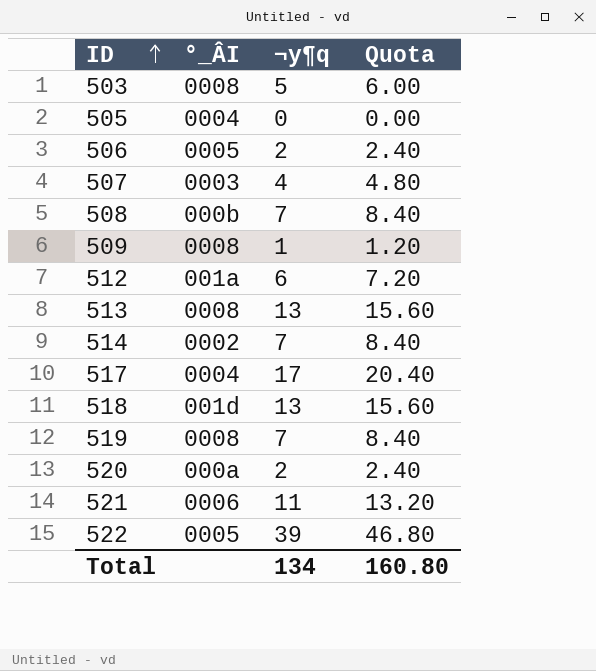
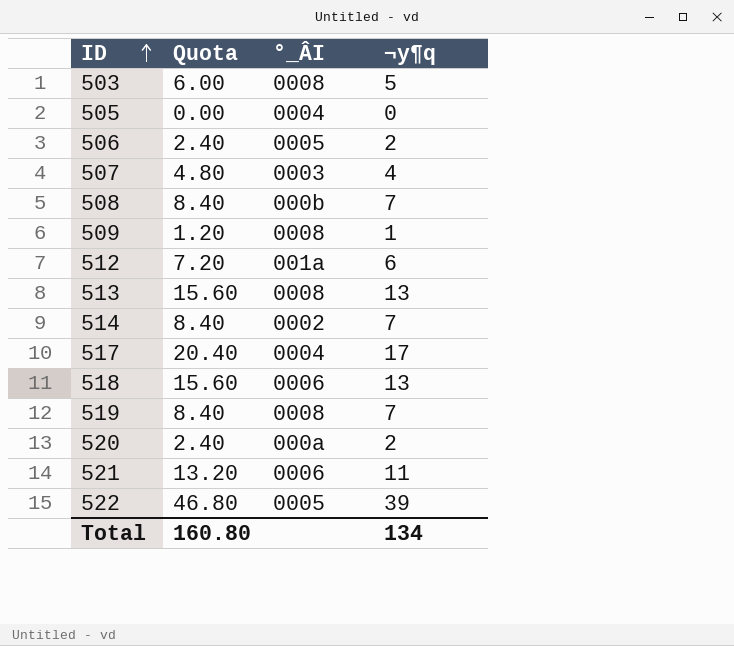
column Quota | position: 4 -> 2
518 | °_ÂI: 001d -> 0006

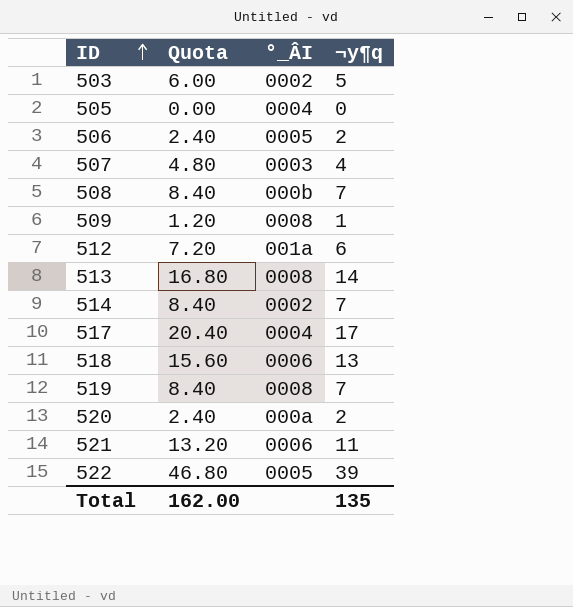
503 | °_ÂI: 0008 -> 0002
513 | Quota: 15.60 -> 16.80
513 | ¬y¶q: 13 -> 14
Total | Quota: 160.80 -> 162.00
Total | ¬y¶q: 134 -> 135

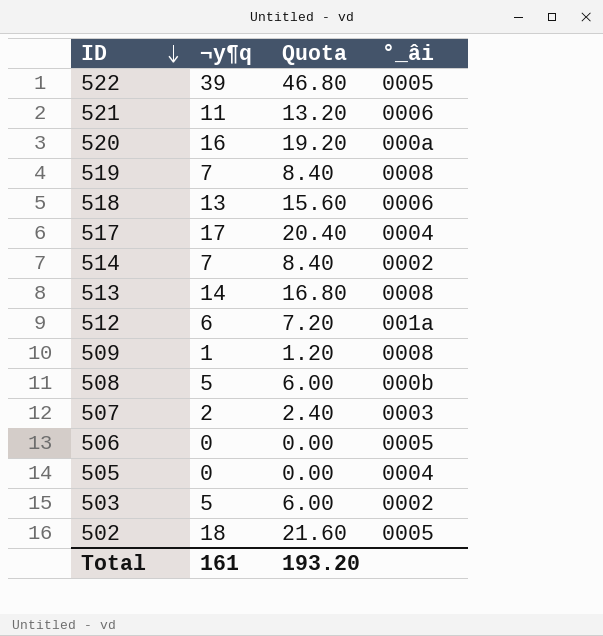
row order: ID ascending -> ID descending
column ¬y¶q | position: 4 -> 2
column name: °_ÂI -> °_âi
520 | ¬y¶q: 2 -> 16
520 | Quota: 2.40 -> 19.20
508 | ¬y¶q: 7 -> 5
508 | Quota: 8.40 -> 6.00
507 | ¬y¶q: 4 -> 2
507 | Quota: 4.80 -> 2.40
506 | ¬y¶q: 2 -> 0
506 | Quota: 2.40 -> 0.00
row 502: none -> 18 | 21.60 | 0005
Total | ¬y¶q: 135 -> 161
Total | Quota: 162.00 -> 193.20

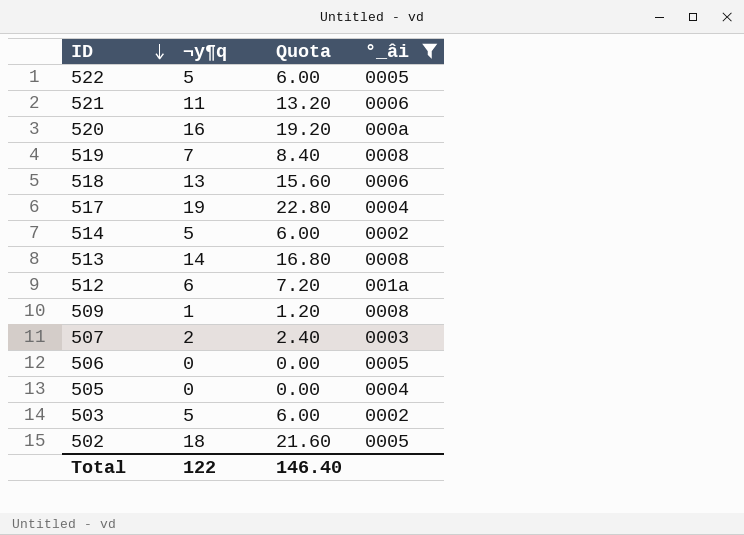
filter: none -> °_âi != 000b
522 | ¬y¶q: 39 -> 5
522 | Quota: 46.80 -> 6.00
517 | ¬y¶q: 17 -> 19
517 | Quota: 20.40 -> 22.80
514 | ¬y¶q: 7 -> 5
514 | Quota: 8.40 -> 6.00
Total | ¬y¶q: 161 -> 122
Total | Quota: 193.20 -> 146.40

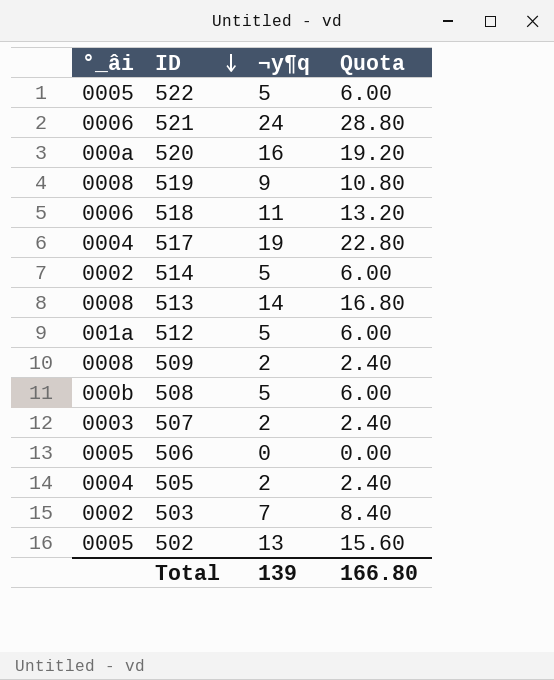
filter: °_âi != 000b -> none
column °_âi | position: 4 -> 1
521 | ¬y¶q: 11 -> 24
521 | Quota: 13.20 -> 28.80
519 | ¬y¶q: 7 -> 9
519 | Quota: 8.40 -> 10.80
518 | ¬y¶q: 13 -> 11
518 | Quota: 15.60 -> 13.20
512 | ¬y¶q: 6 -> 5
512 | Quota: 7.20 -> 6.00
509 | ¬y¶q: 1 -> 2
509 | Quota: 1.20 -> 2.40
505 | ¬y¶q: 0 -> 2
505 | Quota: 0.00 -> 2.40
503 | ¬y¶q: 5 -> 7
503 | Quota: 6.00 -> 8.40
502 | ¬y¶q: 18 -> 13
502 | Quota: 21.60 -> 15.60
Total | ¬y¶q: 122 -> 139
Total | Quota: 146.40 -> 166.80

